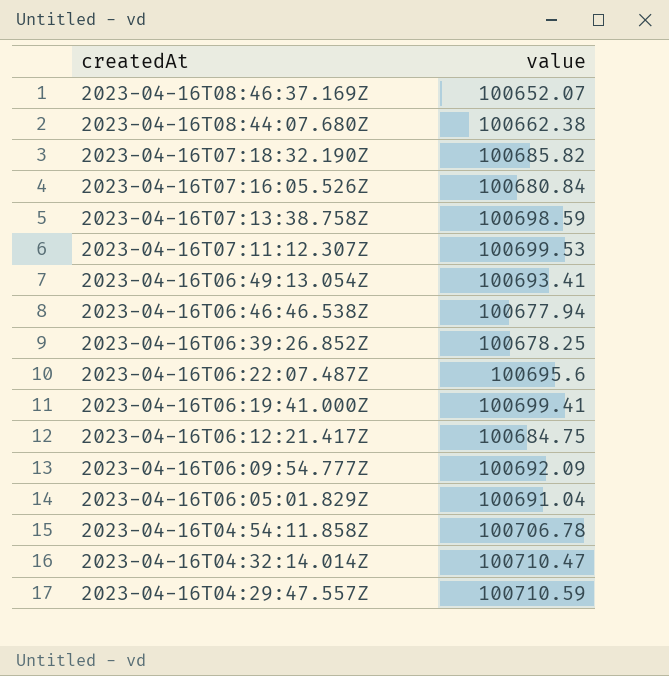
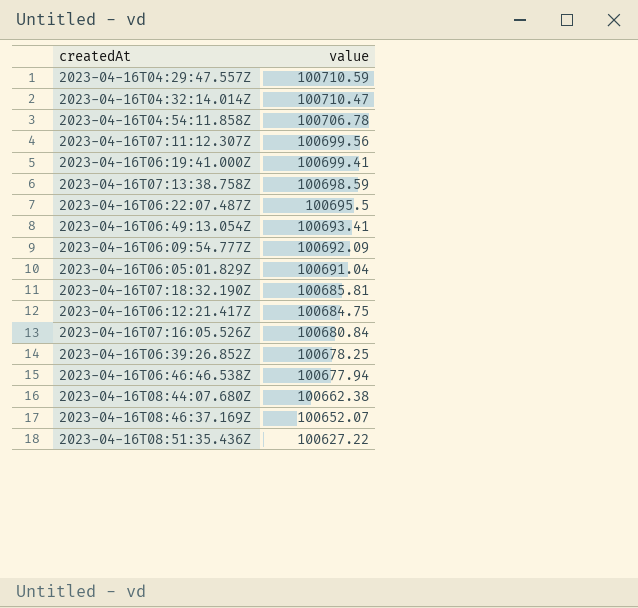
row order: createdAt descending -> value descending
2023-04-16T07:11:12.307Z | value: 100699.53 -> 100699.56
2023-04-16T06:22:07.487Z | value: 100695.6 -> 100695.5
2023-04-16T07:18:32.190Z | value: 100685.82 -> 100685.81
row 2023-04-16T08:51:35.436Z: none -> 100627.22

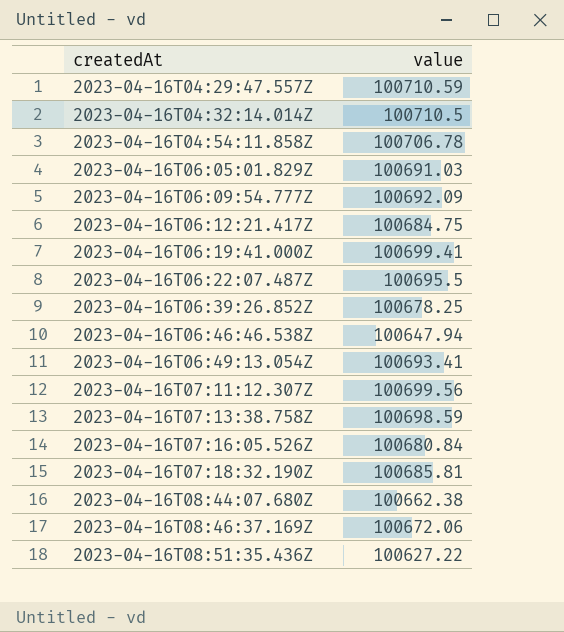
row order: value descending -> createdAt ascending
2023-04-16T04:32:14.014Z | value: 100710.47 -> 100710.5
2023-04-16T06:05:01.829Z | value: 100691.04 -> 100691.03
2023-04-16T06:46:46.538Z | value: 100677.94 -> 100647.94
2023-04-16T08:46:37.169Z | value: 100652.07 -> 100672.06

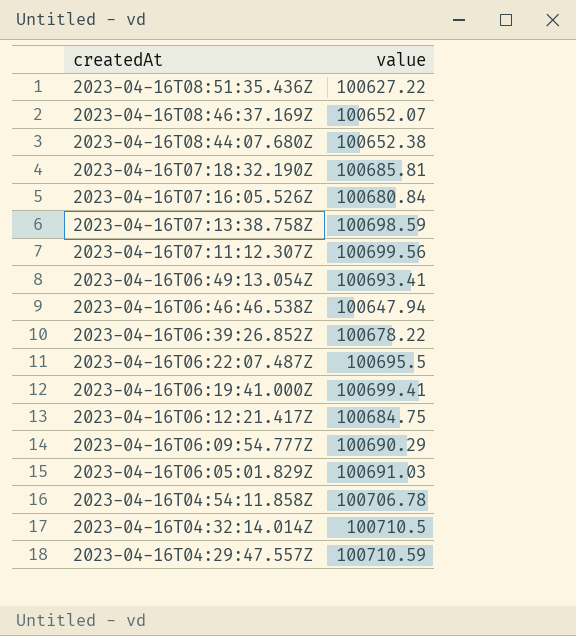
row order: createdAt ascending -> createdAt descending
2023-04-16T08:46:37.169Z | value: 100672.06 -> 100652.07
2023-04-16T08:44:07.680Z | value: 100662.38 -> 100652.38
2023-04-16T06:39:26.852Z | value: 100678.25 -> 100678.22
2023-04-16T06:09:54.777Z | value: 100692.09 -> 100690.29

